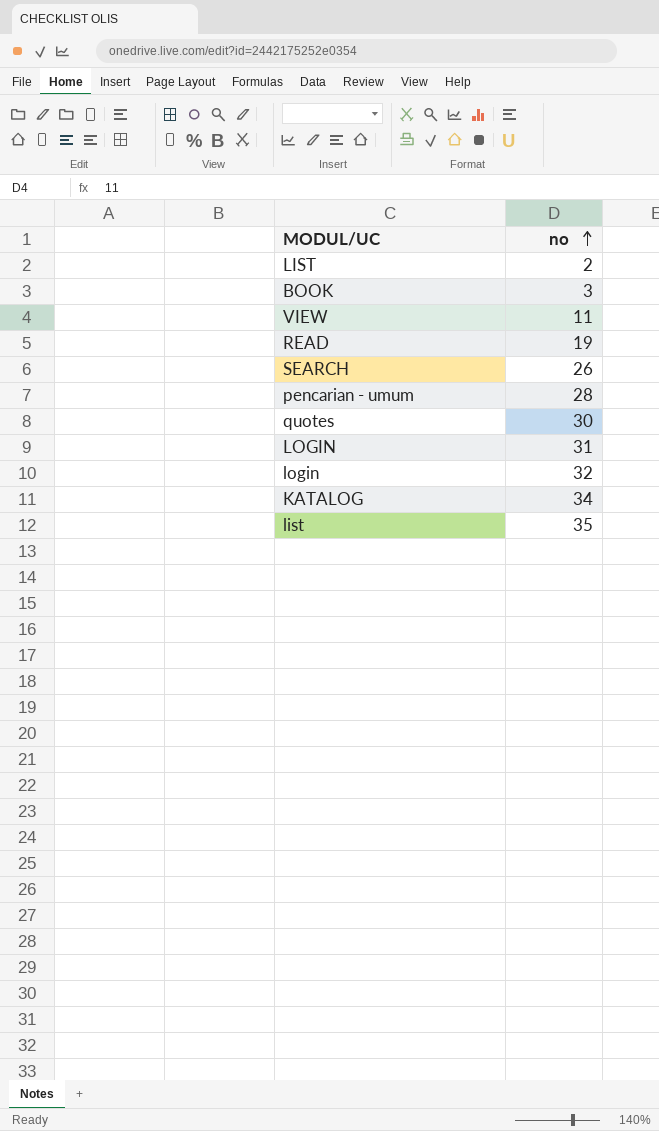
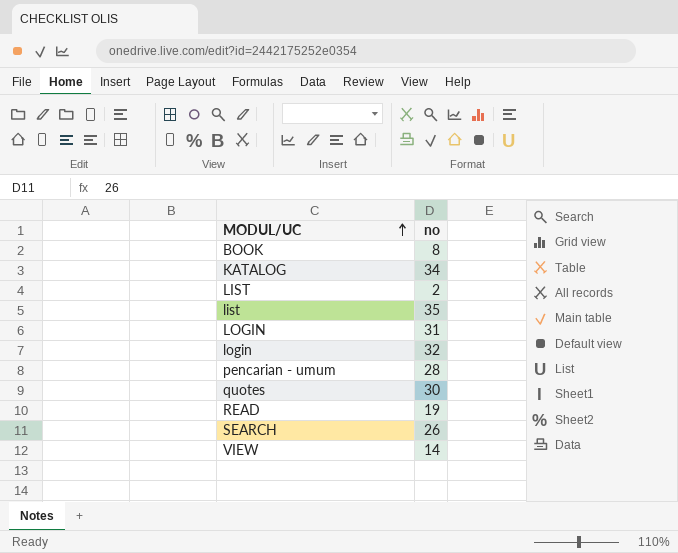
row order: no ascending -> MODUL/UC ascending
BOOK | no: 3 -> 8
VIEW | no: 11 -> 14

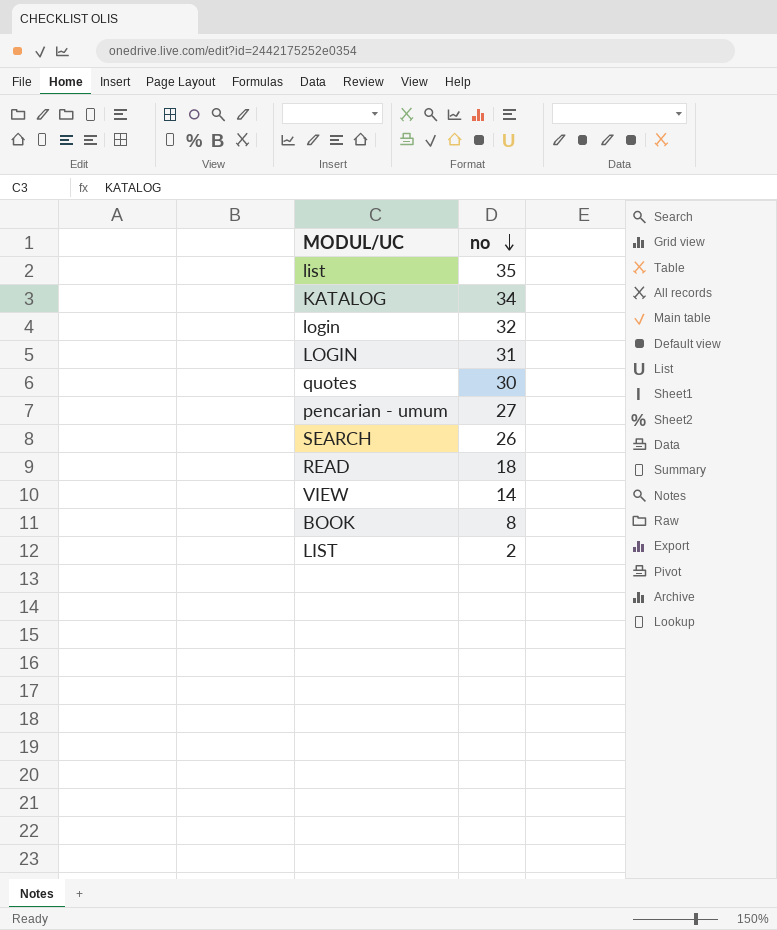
row order: MODUL/UC ascending -> no descending
pencarian - umum | no: 28 -> 27
READ | no: 19 -> 18

